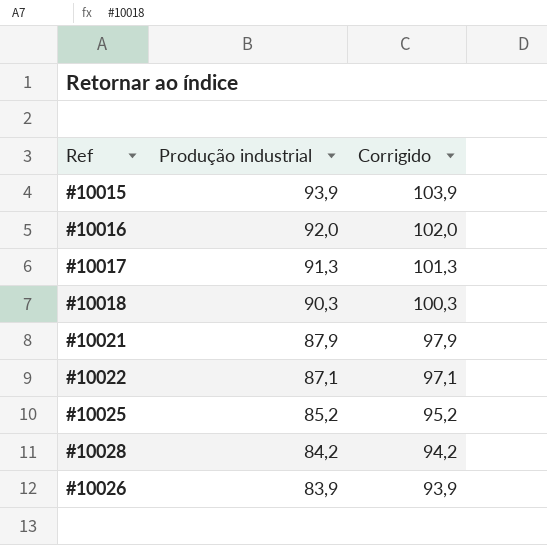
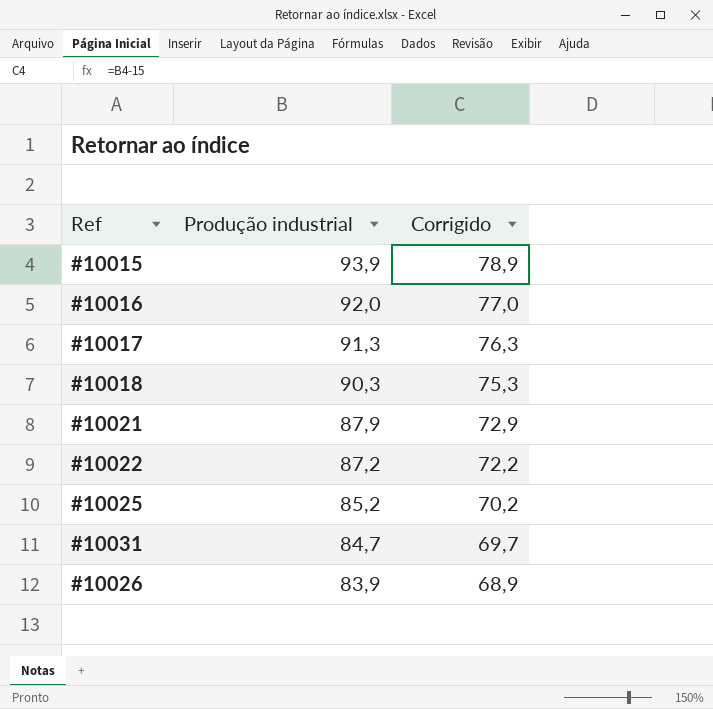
column Corrigido | formula: [Produção industrial] + 10 -> [Produção industrial] - 15
row #10028: 84,2 | 94,2 -> none
#10022 | Produção industrial: 87,1 -> 87,2
row #10031: none -> 84,7 | 69,7

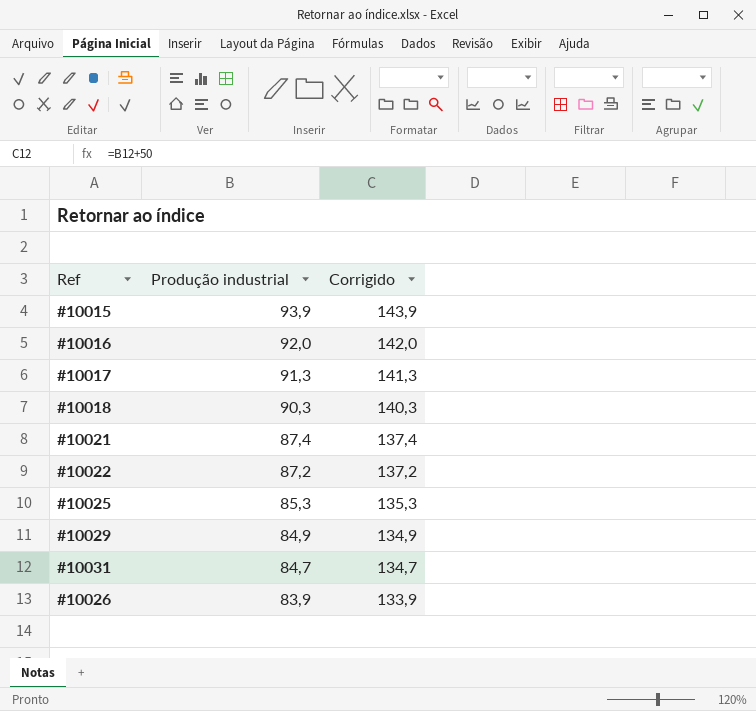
column Corrigido | formula: [Produção industrial] - 15 -> [Produção industrial] + 50
#10021 | Produção industrial: 87,9 -> 87,4
#10025 | Produção industrial: 85,2 -> 85,3
row #10029: none -> 84,9 | 134,9

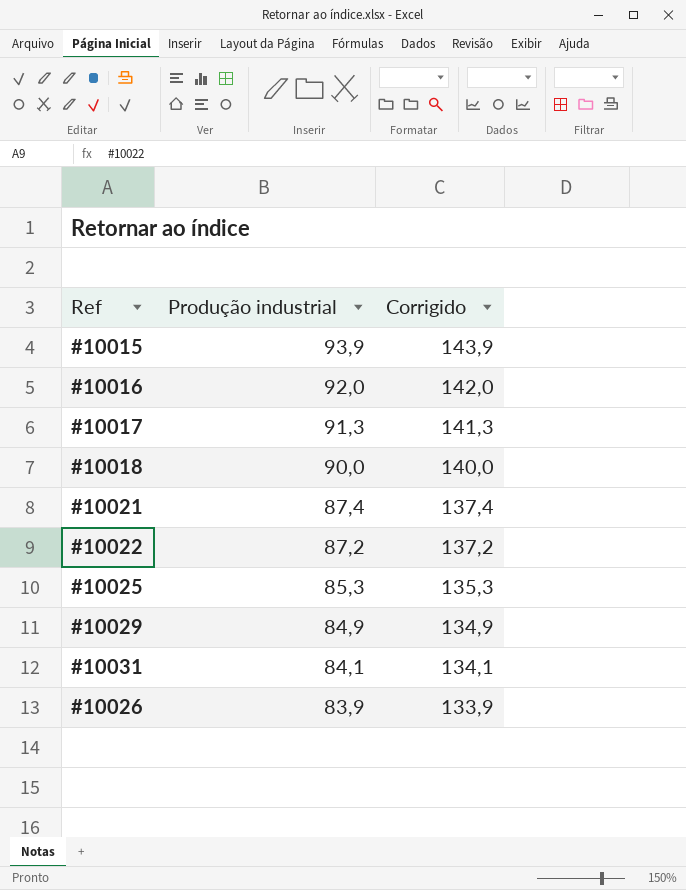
#10018 | Produção industrial: 90,3 -> 90,0
#10018 | Corrigido: 140,3 -> 140,0
#10031 | Produção industrial: 84,7 -> 84,1
#10031 | Corrigido: 134,7 -> 134,1

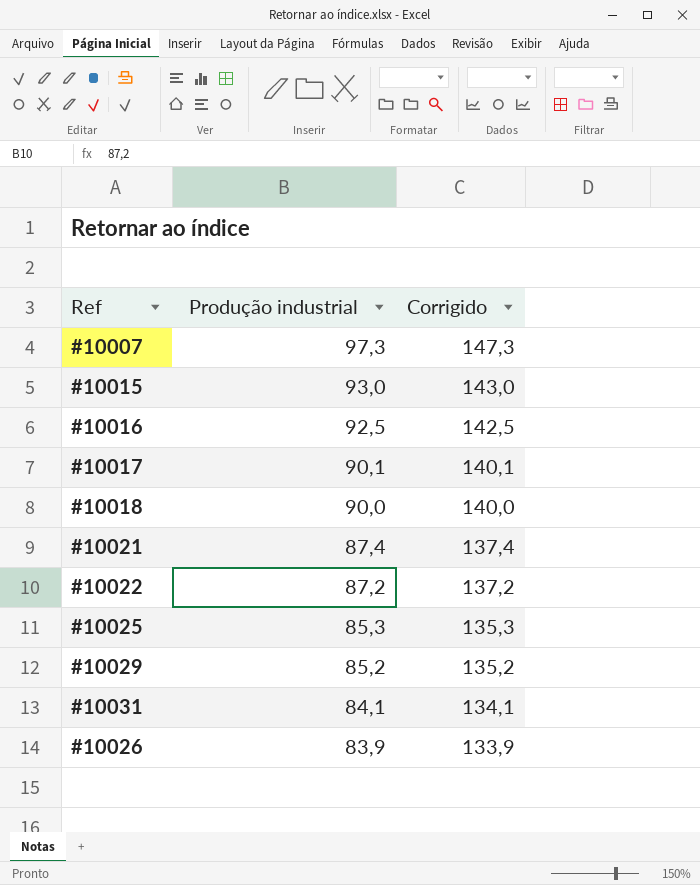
row #10007: none -> 97,3 | 147,3
#10015 | Produção industrial: 93,9 -> 93,0
#10015 | Corrigido: 143,9 -> 143,0
#10016 | Produção industrial: 92,0 -> 92,5
#10016 | Corrigido: 142,0 -> 142,5
#10017 | Produção industrial: 91,3 -> 90,1
#10017 | Corrigido: 141,3 -> 140,1
#10029 | Produção industrial: 84,9 -> 85,2
#10029 | Corrigido: 134,9 -> 135,2

